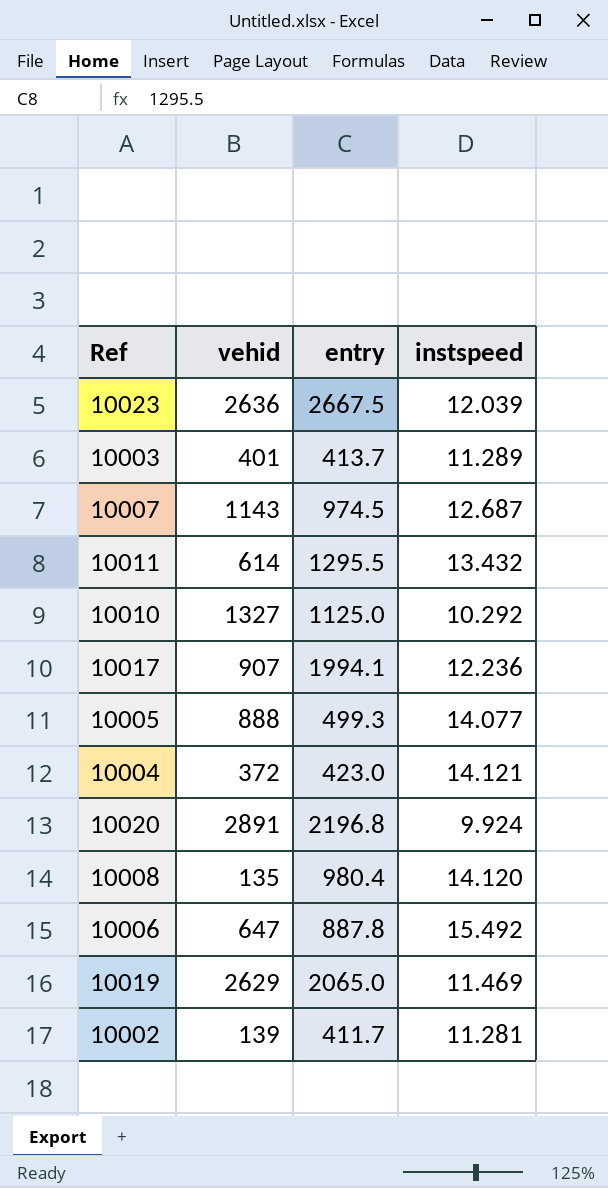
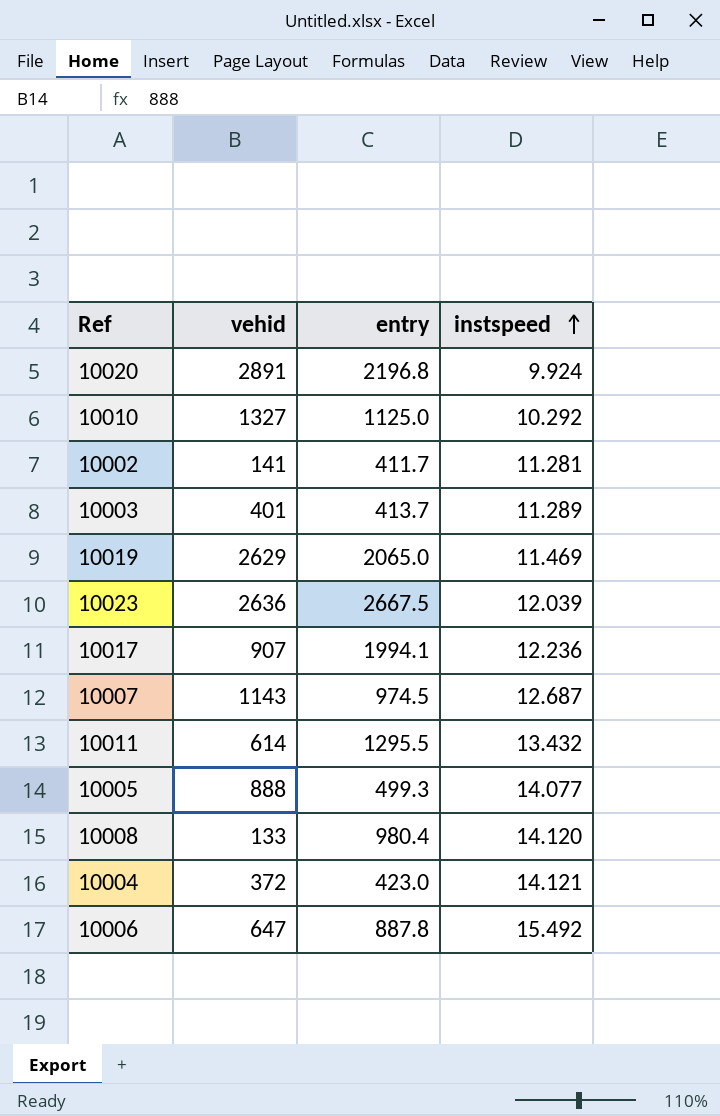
row order: none -> instspeed ascending
10002 | vehid: 139 -> 141
10008 | vehid: 135 -> 133

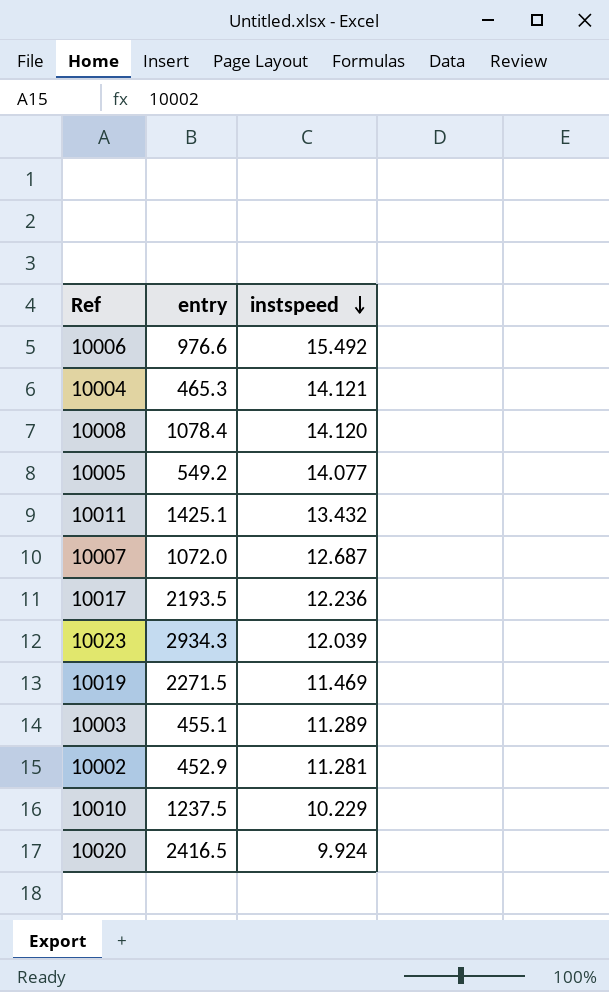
row order: instspeed ascending -> instspeed descending
column vehid | position: 2 -> none
10006 | entry: 887.8 -> 976.6
10004 | entry: 423.0 -> 465.3
10008 | entry: 980.4 -> 1078.4
10005 | entry: 499.3 -> 549.2
10011 | entry: 1295.5 -> 1425.1
10007 | entry: 974.5 -> 1072.0
10017 | entry: 1994.1 -> 2193.5
10023 | entry: 2667.5 -> 2934.3
10019 | entry: 2065.0 -> 2271.5
10003 | entry: 413.7 -> 455.1
10002 | entry: 411.7 -> 452.9
10010 | entry: 1125.0 -> 1237.5
10010 | instspeed: 10.292 -> 10.229
10020 | entry: 2196.8 -> 2416.5

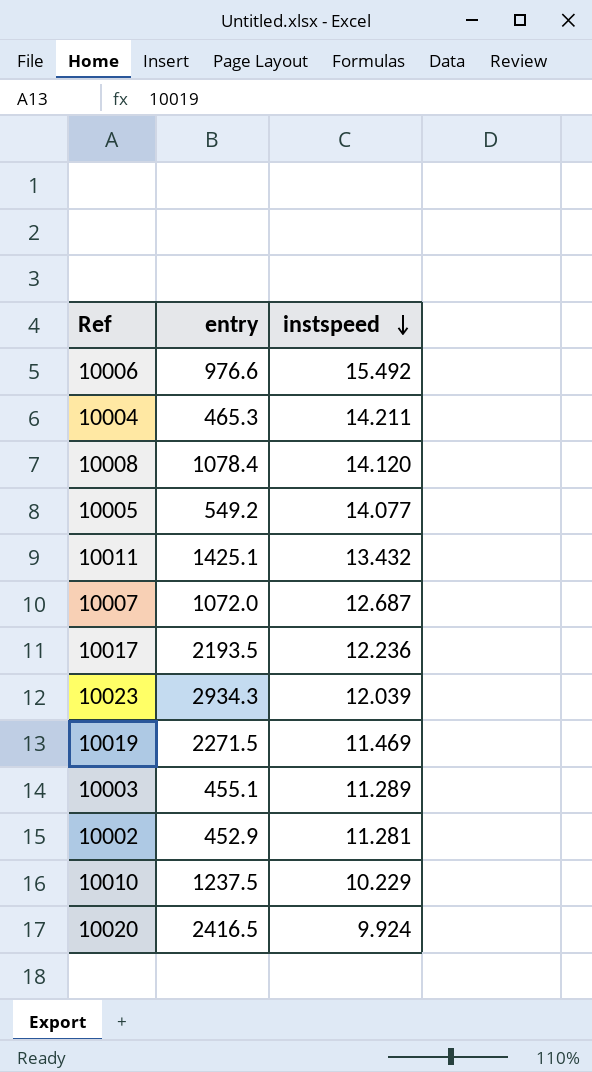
10004 | instspeed: 14.121 -> 14.211

